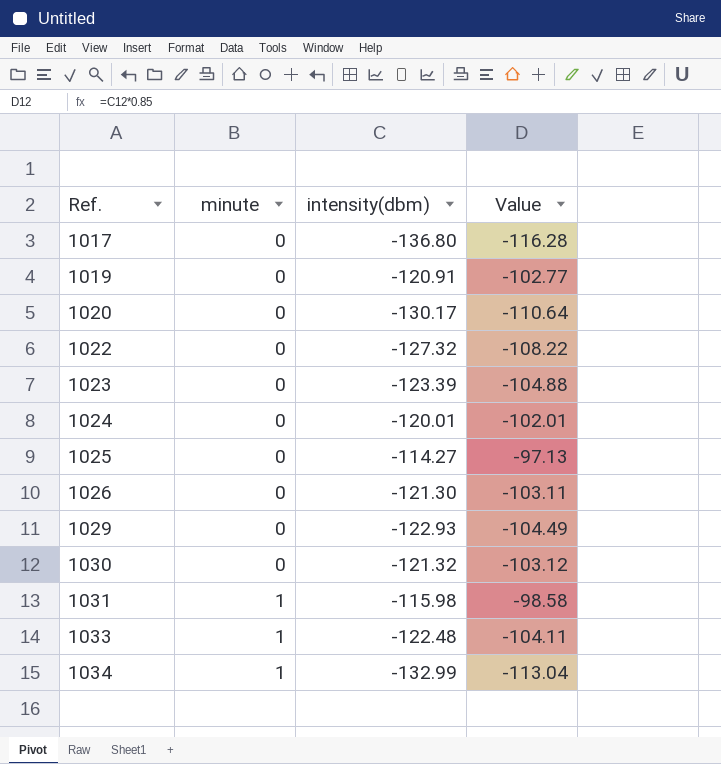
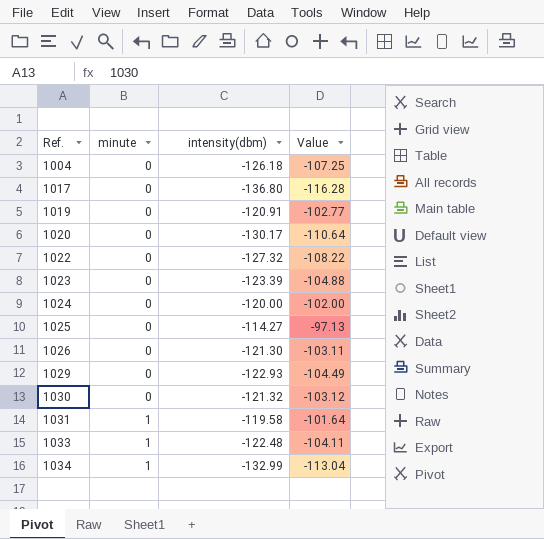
row 1004: none -> 0 | -126.18 | -107.25
1024 | intensity(dbm): -120.01 -> -120.00
1024 | Value: -102.01 -> -102.00
1031 | intensity(dbm): -115.98 -> -119.58
1031 | Value: -98.58 -> -101.64

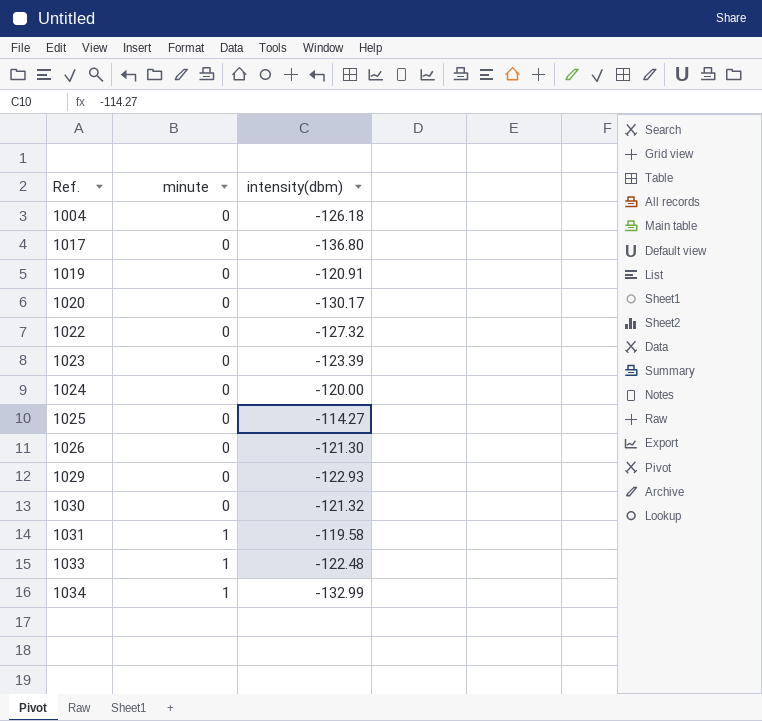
column Value | formula: [intensity(dbm)] * 0.85 -> none

